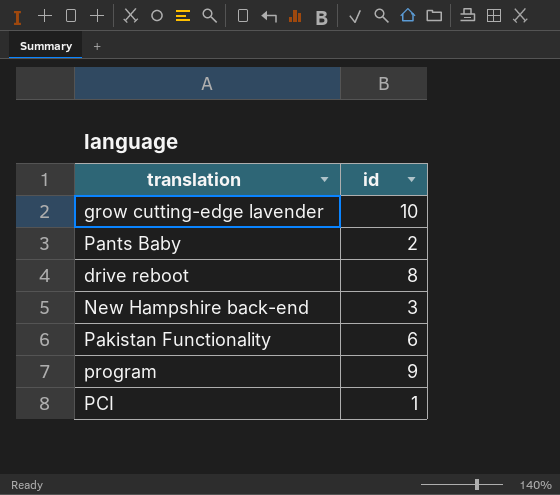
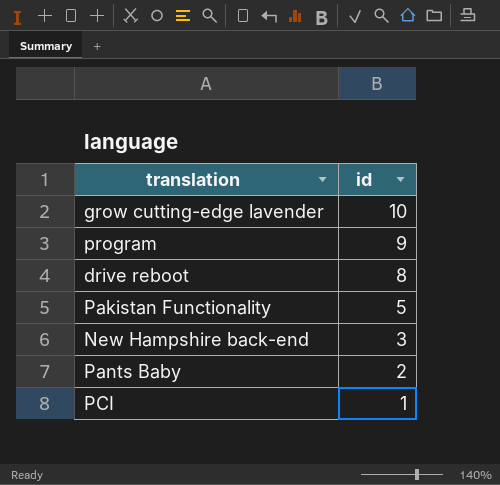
row order: none -> id descending
Pakistan Functionality | id: 6 -> 5

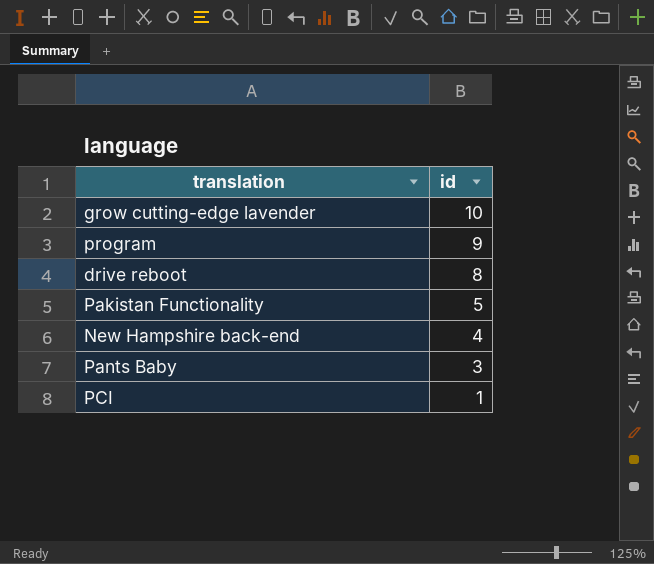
New Hampshire back-end | id: 3 -> 4
Pants Baby | id: 2 -> 3

